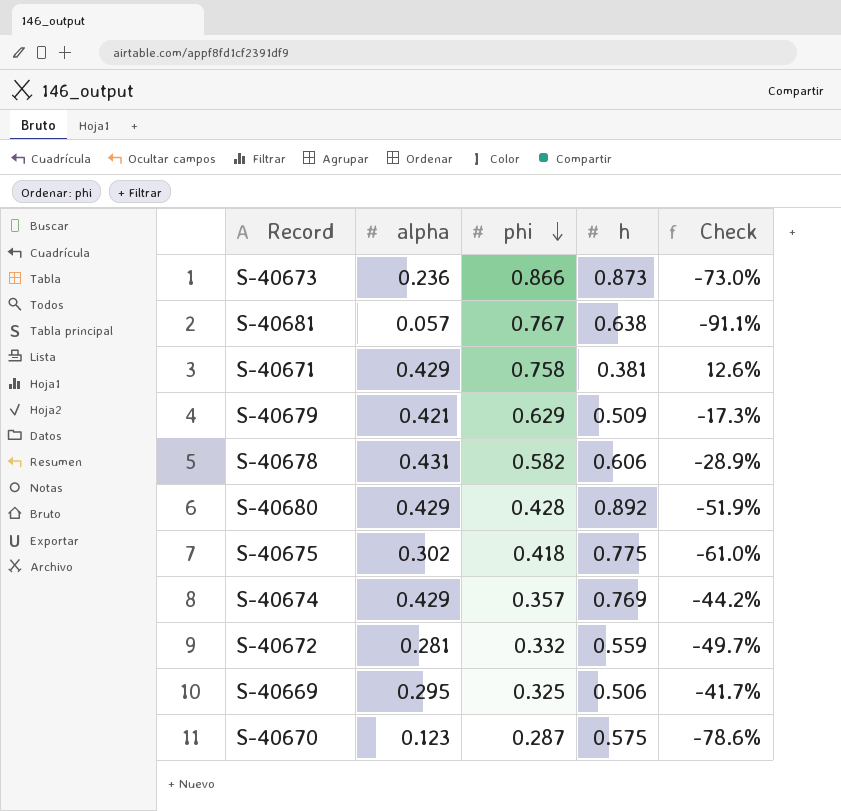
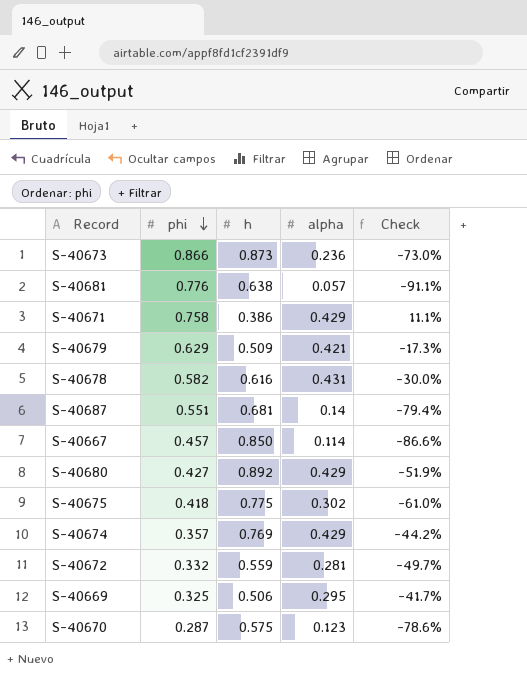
column alpha | position: 2 -> 4
S-40681 | phi: 0.767 -> 0.776
S-40671 | h: 0.381 -> 0.386
S-40671 | Check: 12.6% -> 11.1%
S-40678 | h: 0.606 -> 0.616
S-40678 | Check: -28.9% -> -30.0%
row S-40687: none -> 0.551 | 0.681 | 0.14 | -79.4%
row S-40667: none -> 0.457 | 0.850 | 0.114 | -86.6%
S-40680 | phi: 0.428 -> 0.427

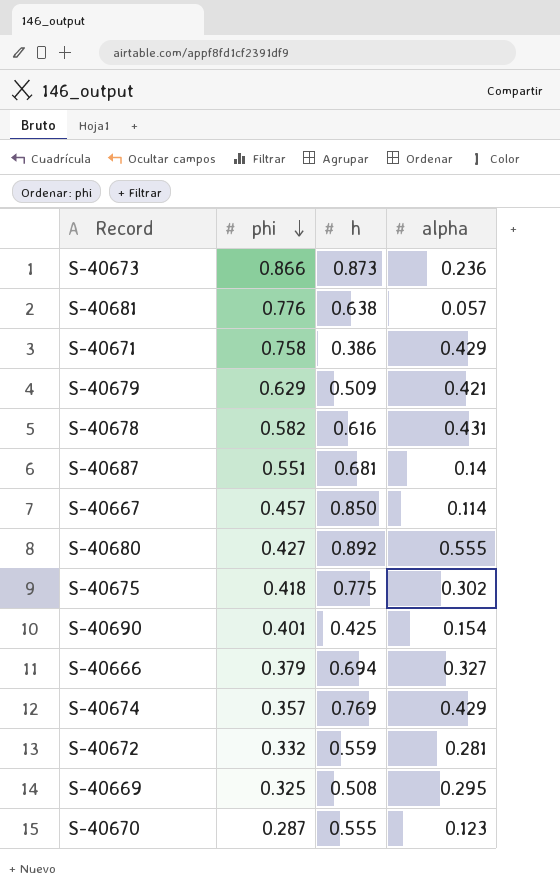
column Check | formula: ([alpha] - [h]) / [h] -> none
S-40680 | alpha: 0.429 -> 0.555
row S-40690: none -> 0.401 | 0.425 | 0.154
row S-40666: none -> 0.379 | 0.694 | 0.327
S-40669 | h: 0.506 -> 0.508
S-40670 | h: 0.575 -> 0.555

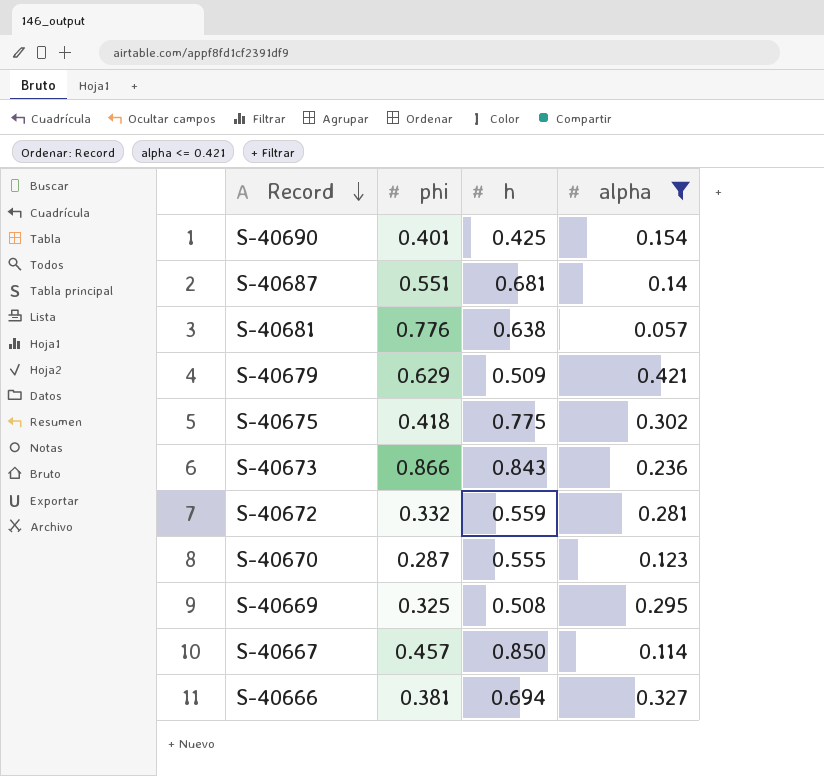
filter: none -> alpha <= 0.421
row order: phi descending -> Record descending
S-40673 | h: 0.873 -> 0.843
S-40666 | phi: 0.379 -> 0.381

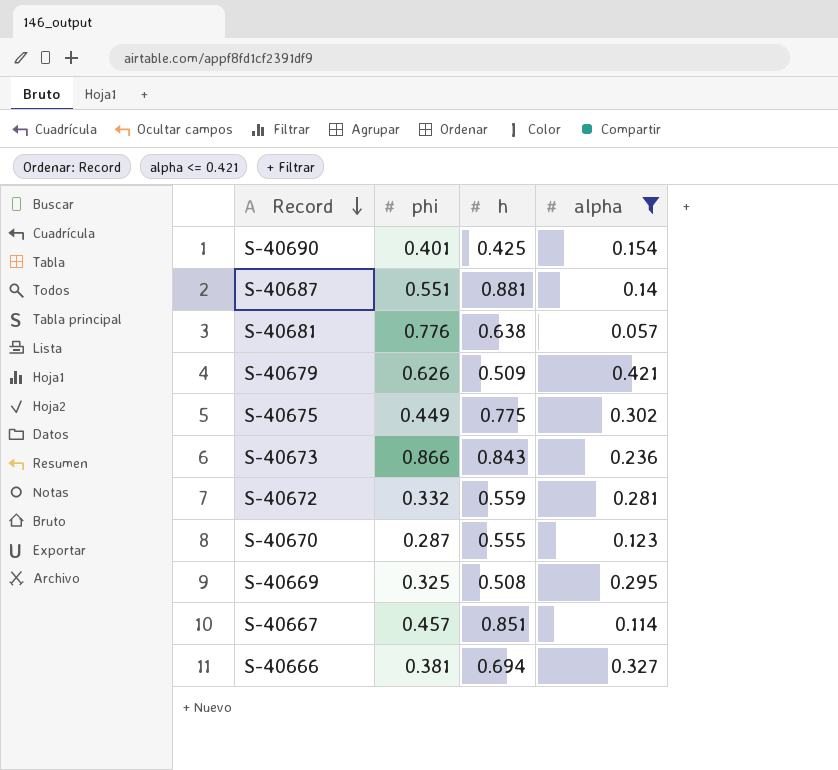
S-40687 | h: 0.681 -> 0.881
S-40679 | phi: 0.629 -> 0.626
S-40675 | phi: 0.418 -> 0.449
S-40667 | h: 0.850 -> 0.851

